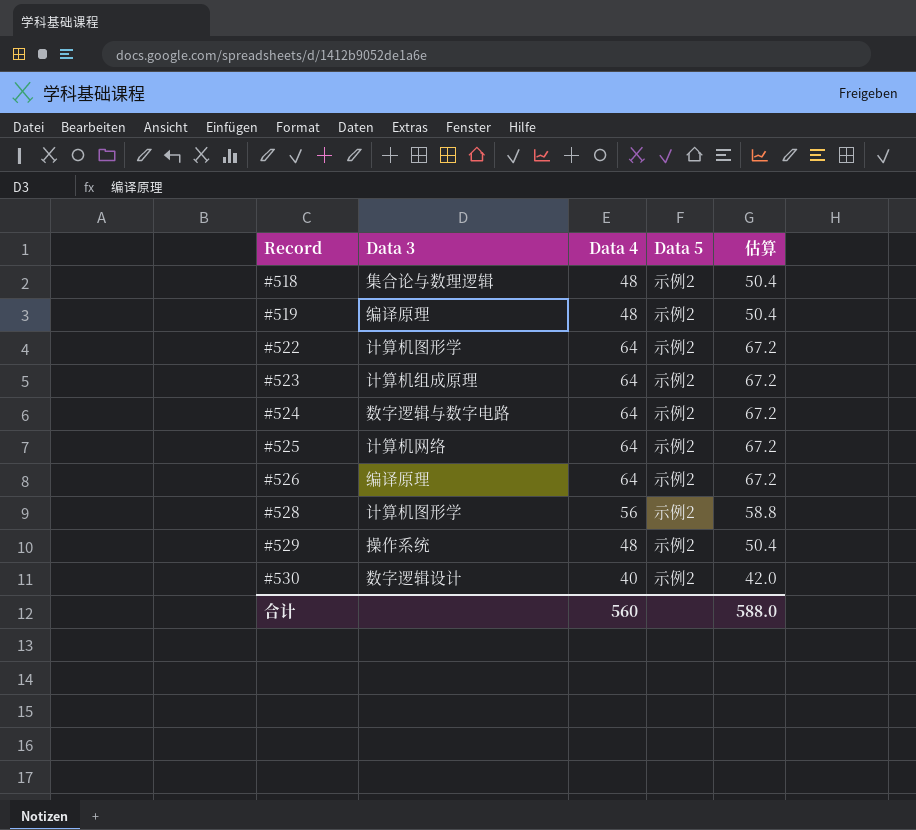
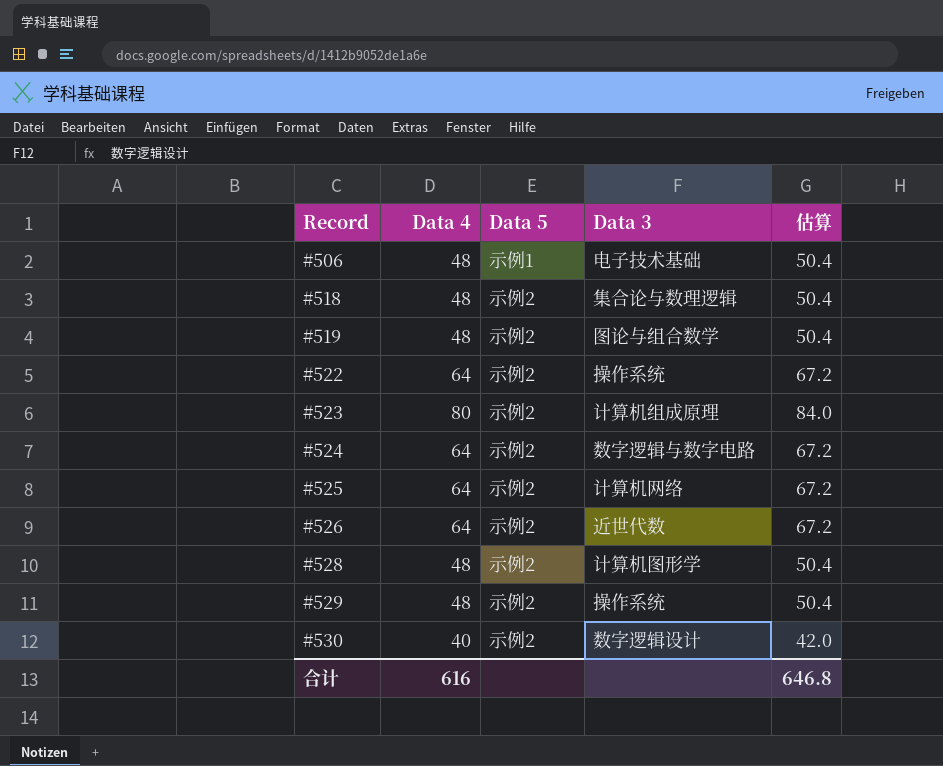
column Data 3 | position: 2 -> 4
row #506: none -> 48 | 示例1 | 电子技术基础 | 50.4
#519 | Data 3: 编译原理 -> 图论与组合数学
#522 | Data 3: 计算机图形学 -> 操作系统
#523 | Data 4: 64 -> 80
#523 | 估算: 67.2 -> 84.0
#526 | Data 3: 编译原理 -> 近世代数
#528 | Data 4: 56 -> 48
#528 | 估算: 58.8 -> 50.4
合计 | Data 4: 560 -> 616
合计 | 估算: 588.0 -> 646.8

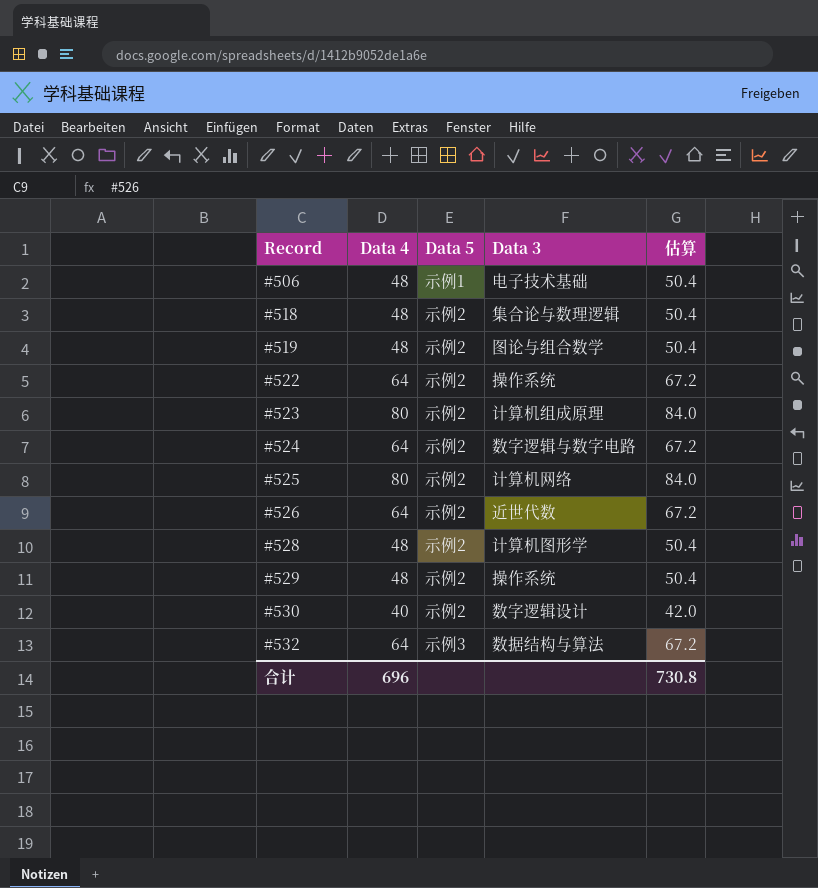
#525 | Data 4: 64 -> 80
#525 | 估算: 67.2 -> 84.0
row #532: none -> 64 | 示例3 | 数据结构与算法 | 67.2
合计 | Data 4: 616 -> 696
合计 | 估算: 646.8 -> 730.8

